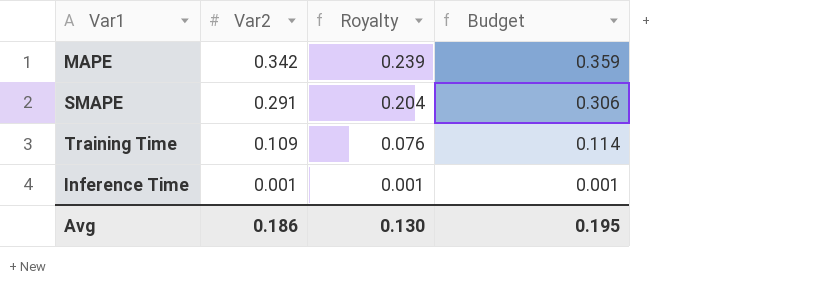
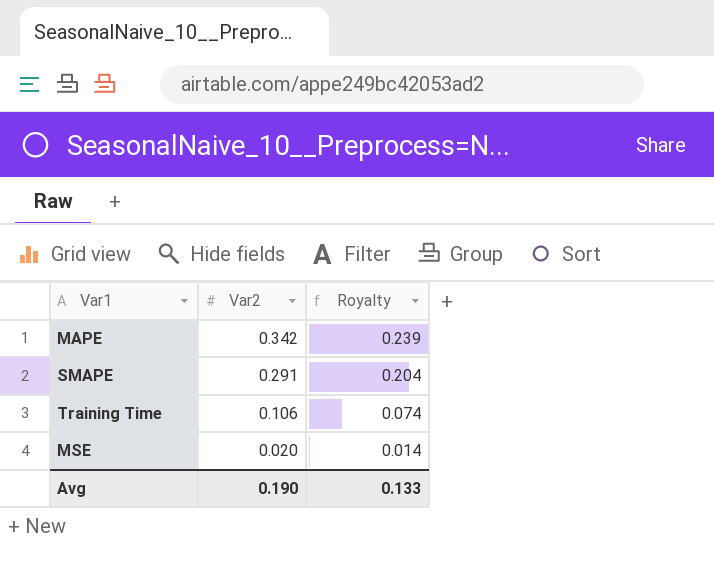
column Budget | formula: [Var2] * 1.05 -> none
row Inference Time: 0.001 | 0.001 | 0.001 -> none
Training Time | Var2: 0.109 -> 0.106
Training Time | Royalty: 0.076 -> 0.074
row MSE: none -> 0.020 | 0.014
Avg | Var2: 0.186 -> 0.190
Avg | Royalty: 0.130 -> 0.133

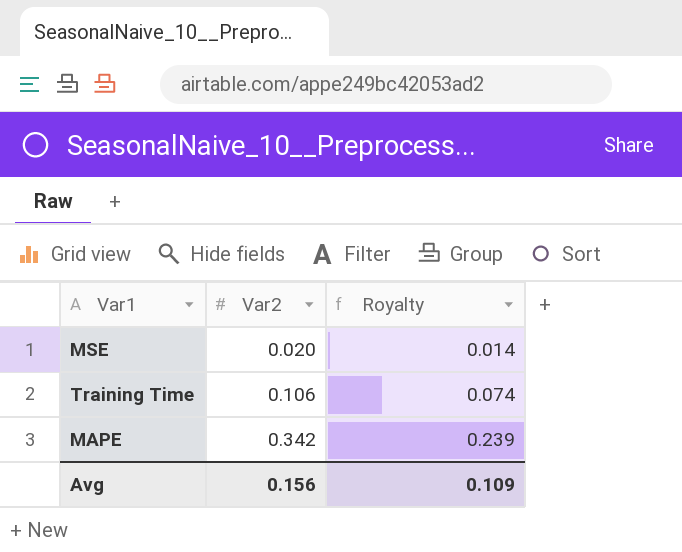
row order: Var2 descending -> Var2 ascending
row SMAPE: 0.291 | 0.204 -> none
Avg | Var2: 0.190 -> 0.156
Avg | Royalty: 0.133 -> 0.109

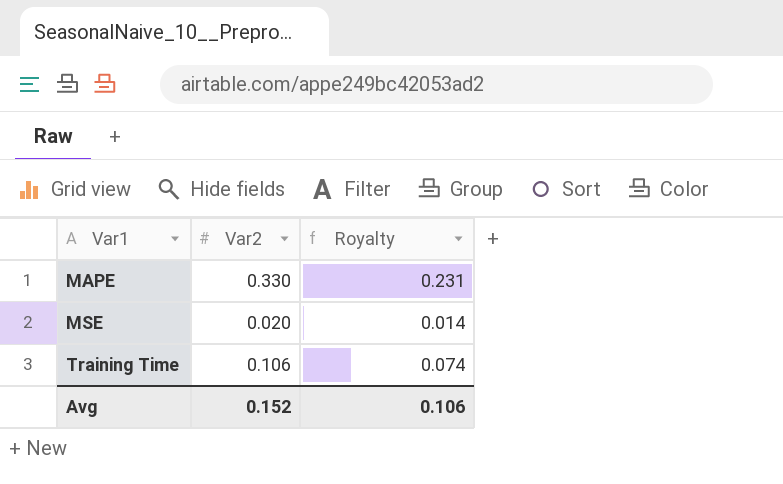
row order: Var2 ascending -> Var1 ascending
MAPE | Var2: 0.342 -> 0.330
MAPE | Royalty: 0.239 -> 0.231
Avg | Var2: 0.156 -> 0.152
Avg | Royalty: 0.109 -> 0.106

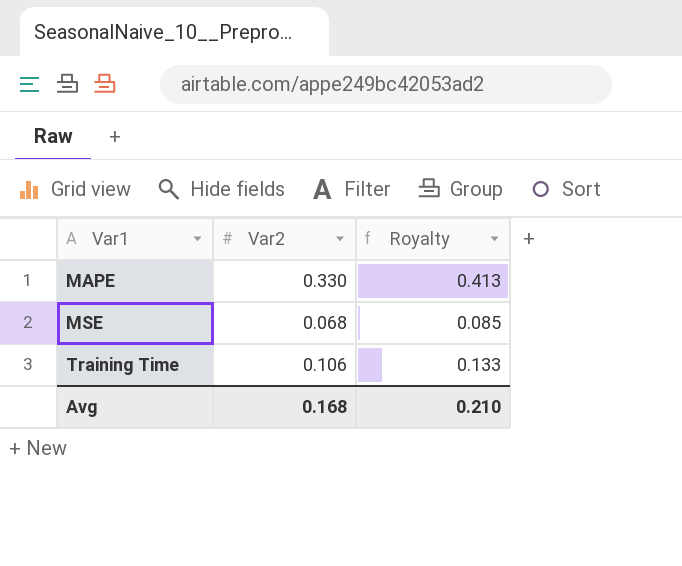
column Royalty | formula: [Var2] * 0.7 -> [Var2] * 1.25
MSE | Var2: 0.020 -> 0.068
Avg | Var2: 0.152 -> 0.168
Avg | Royalty: 0.106 -> 0.210

